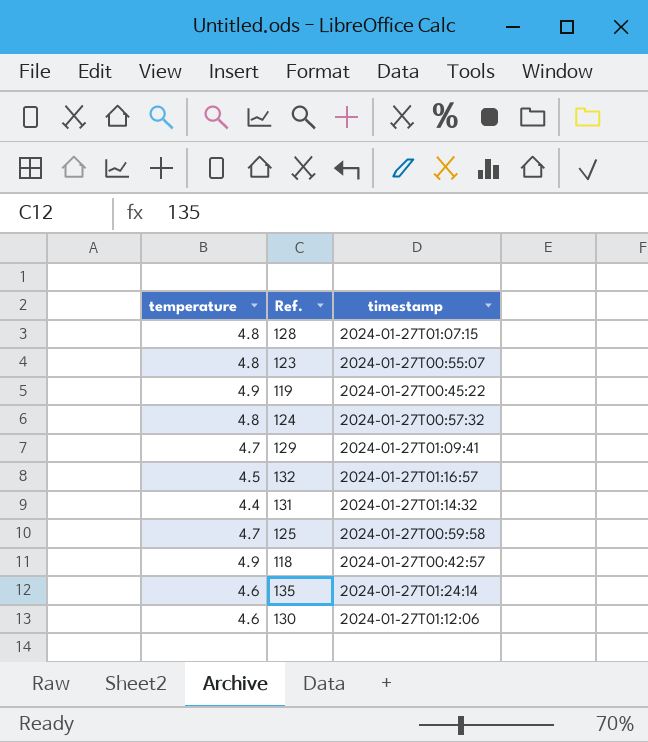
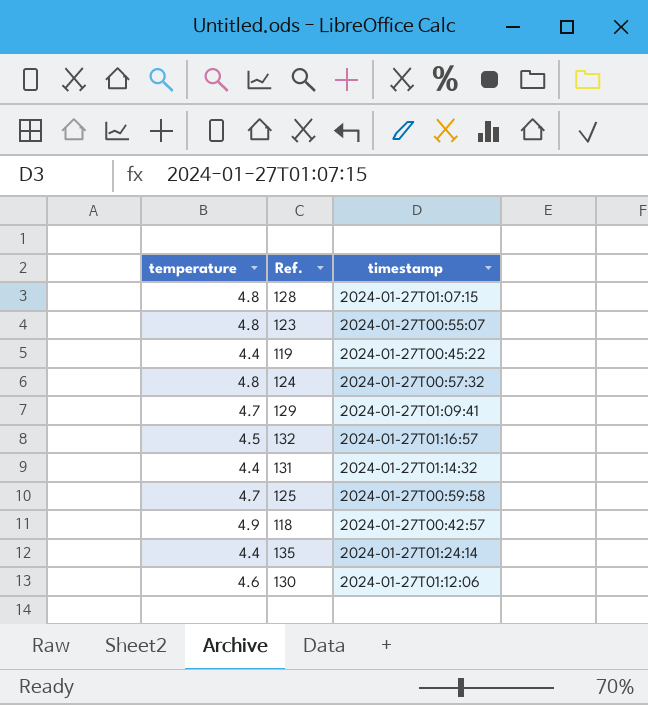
119 | temperature: 4.9 -> 4.4
135 | temperature: 4.6 -> 4.4

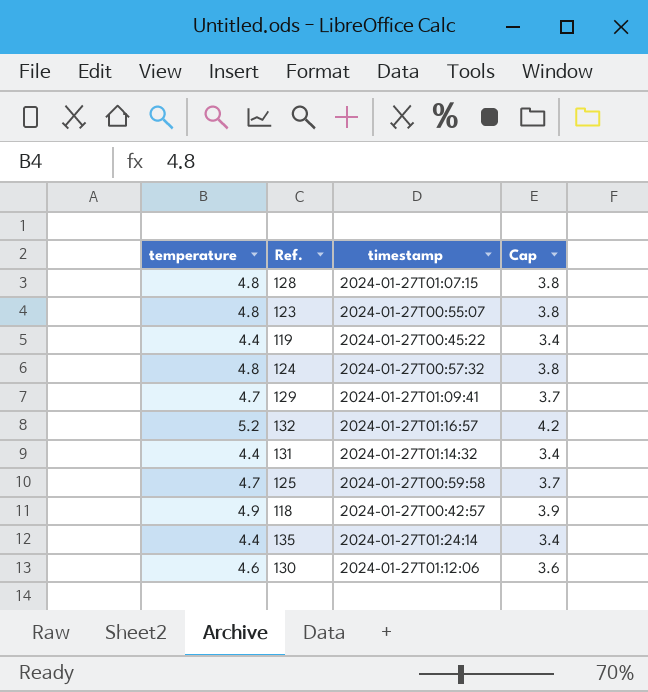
column Cap | formula: none -> [temperature] - 1
132 | temperature: 4.5 -> 5.2

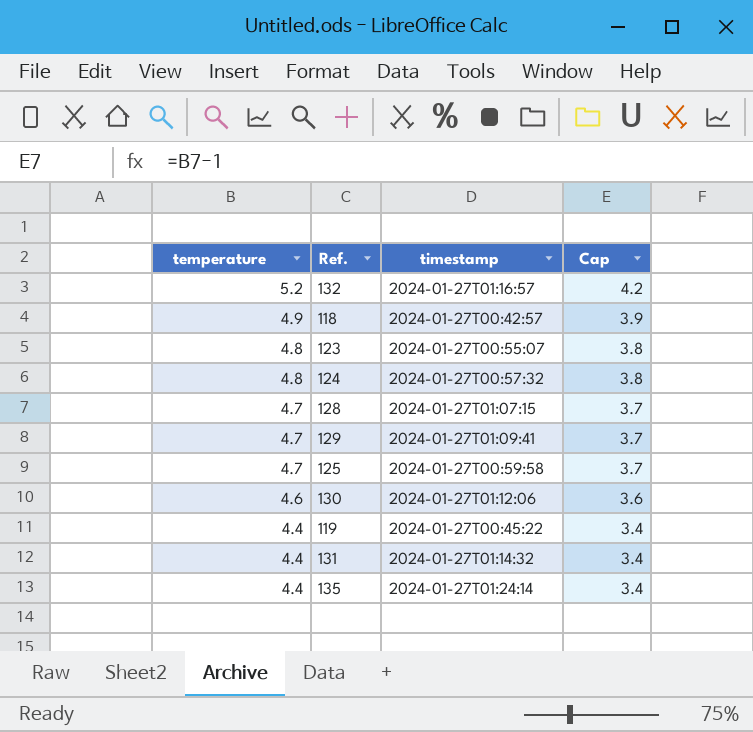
row order: none -> temperature descending
128 | temperature: 4.8 -> 4.7
128 | Cap: 3.8 -> 3.7

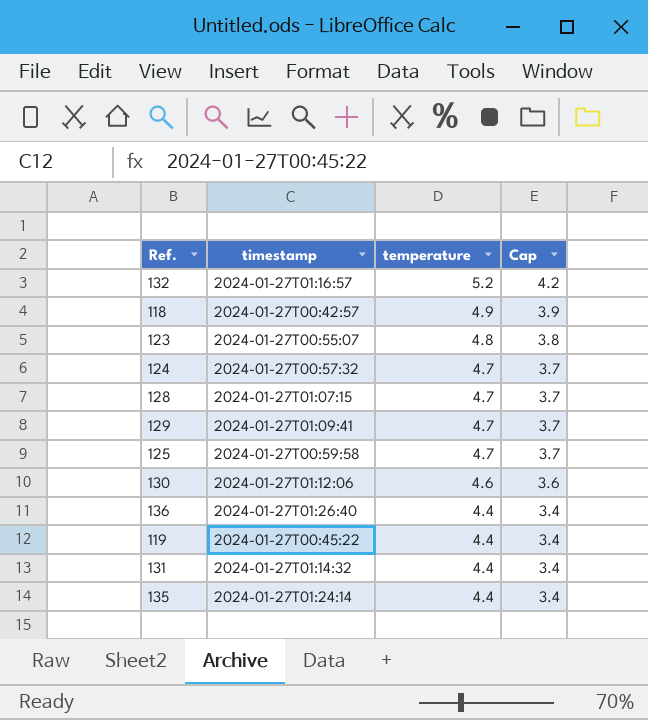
column temperature | position: 1 -> 3
124 | temperature: 4.8 -> 4.7
124 | Cap: 3.8 -> 3.7
row 136: none -> 2024-01-27T01:26:40 | 4.4 | 3.4

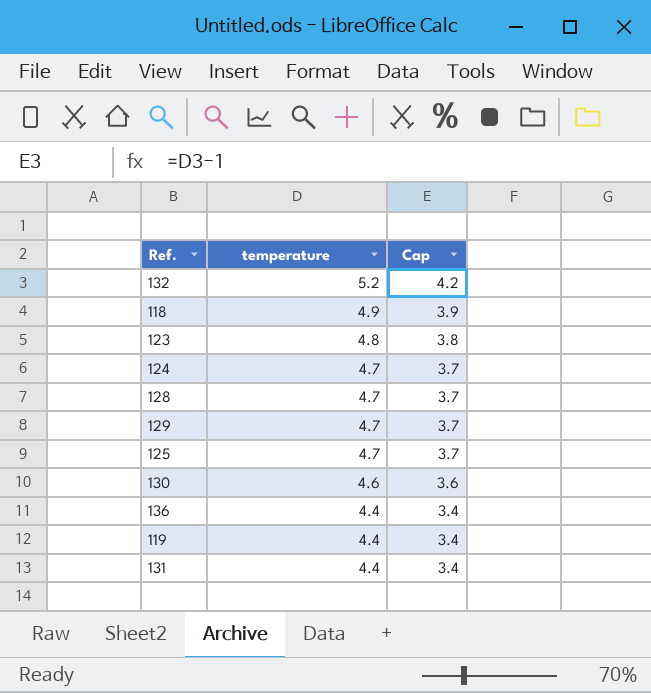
column timestamp | position: 2 -> none
row 135: 2024-01-27T01:24:14 | 4.4 | 3.4 -> none

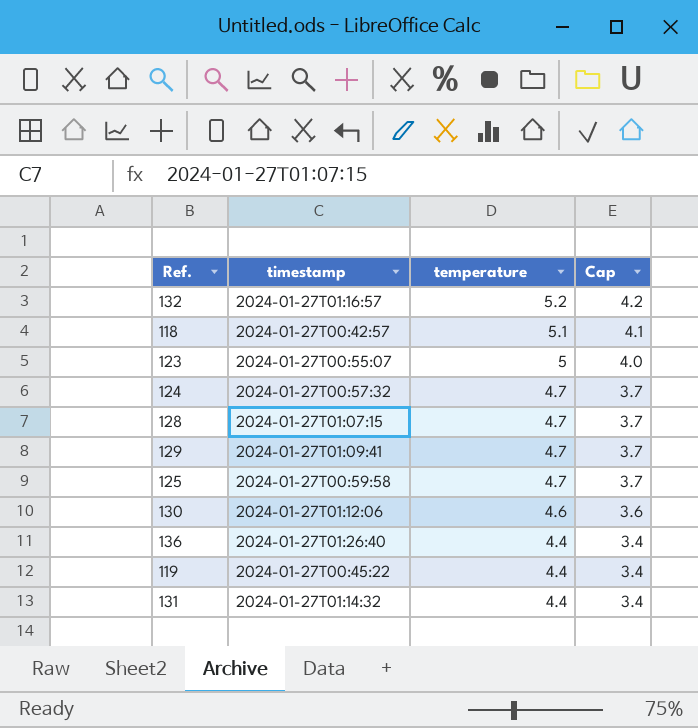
column timestamp | position: none -> 2
118 | temperature: 4.9 -> 5.1
118 | Cap: 3.9 -> 4.1
123 | temperature: 4.8 -> 5
123 | Cap: 3.8 -> 4.0

